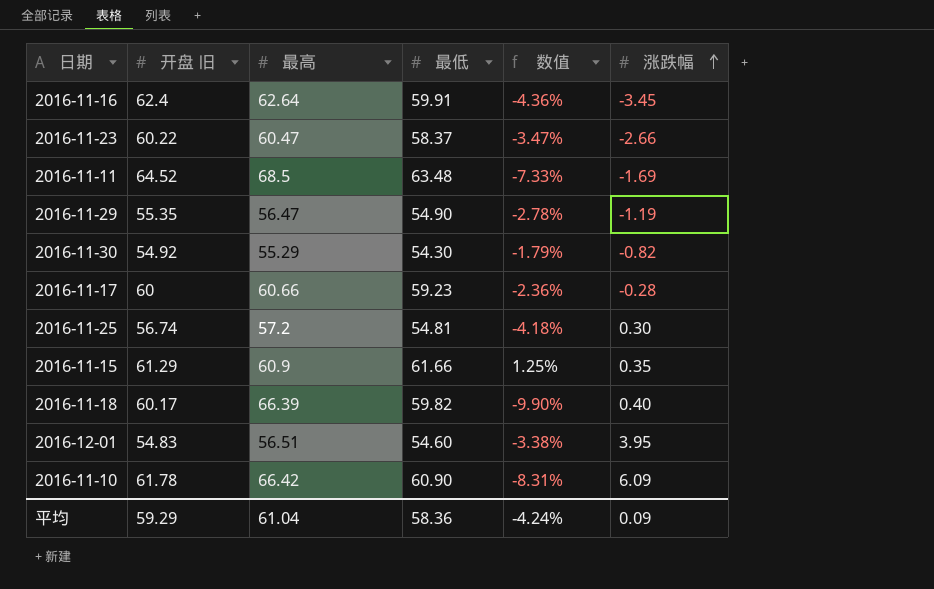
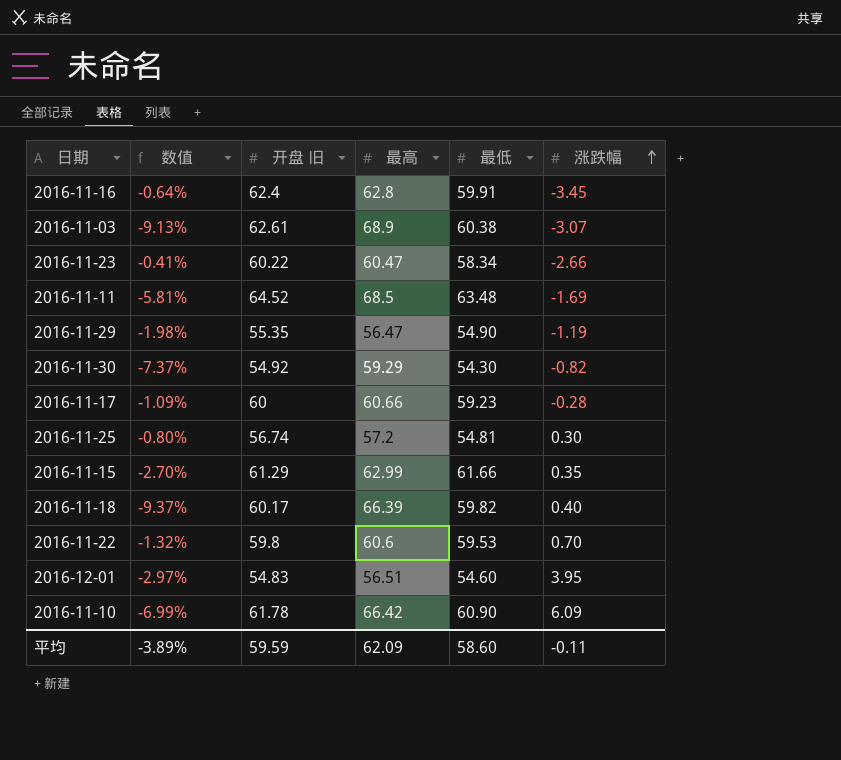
column 数值 | formula: ([最低] - [最高]) / [最高] -> ([开盘 旧] - [最高]) / [最高]
column 数值 | position: 5 -> 2
2016-11-16 | 最高: 62.64 -> 62.8
row 2016-11-03: none -> -9.13% | 62.61 | 68.9 | 60.38 | -3.07
2016-11-23 | 最低: 58.37 -> 58.34
2016-11-30 | 最高: 55.29 -> 59.29
2016-11-15 | 最高: 60.9 -> 62.99
row 2016-11-22: none -> -1.32% | 59.8 | 60.6 | 59.53 | 0.70
平均 | 数值: -4.24% -> -3.89%
平均 | 开盘 旧: 59.29 -> 59.59
平均 | 最高: 61.04 -> 62.09
平均 | 最低: 58.36 -> 58.60
平均 | 涨跌幅: 0.09 -> -0.11

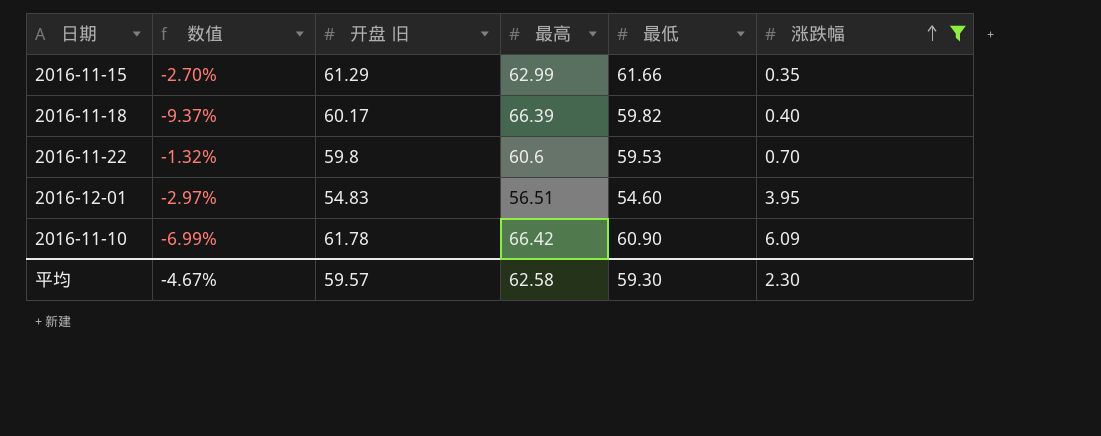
filter: none -> 涨跌幅 >= 0.35
平均 | 数值: -3.89% -> -4.67%
平均 | 开盘 旧: 59.59 -> 59.57
平均 | 最高: 62.09 -> 62.58
平均 | 最低: 58.60 -> 59.30
平均 | 涨跌幅: -0.11 -> 2.30

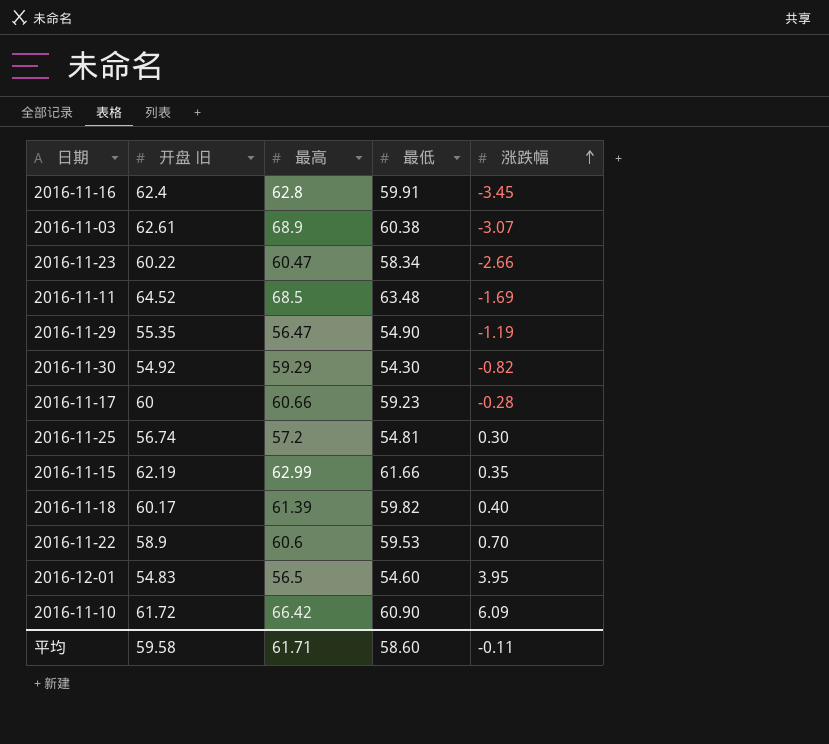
filter: 涨跌幅 >= 0.35 -> none
column 数值 | formula: ([开盘 旧] - [最高]) / [最高] -> none
2016-11-15 | 开盘 旧: 61.29 -> 62.19
2016-11-18 | 最高: 66.39 -> 61.39
2016-11-22 | 开盘 旧: 59.8 -> 58.9
2016-12-01 | 最高: 56.51 -> 56.5
2016-11-10 | 开盘 旧: 61.78 -> 61.72
平均 | 开盘 旧: 59.57 -> 59.58
平均 | 最高: 62.58 -> 61.71
平均 | 最低: 59.30 -> 58.60
平均 | 涨跌幅: 2.30 -> -0.11

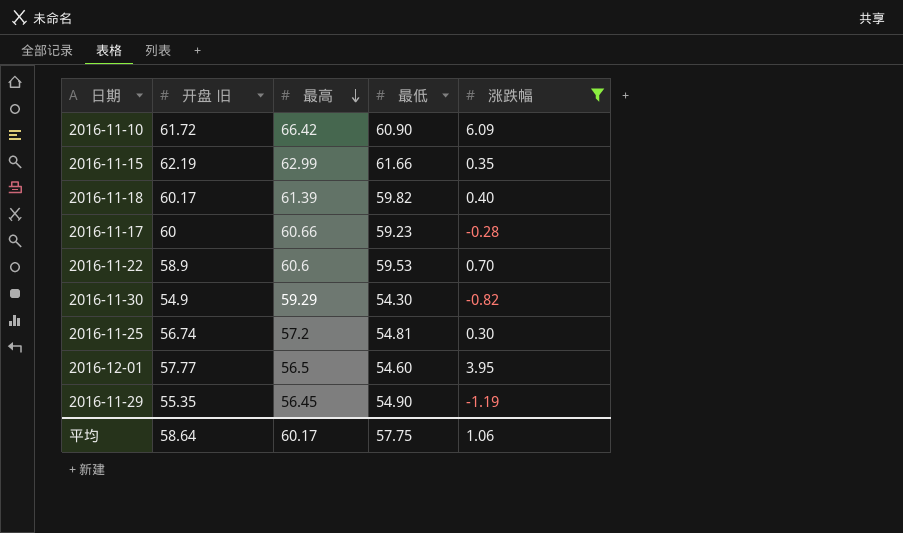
filter: none -> 涨跌幅 >= -1.19
row order: 涨跌幅 ascending -> 最高 descending
2016-11-30 | 开盘 旧: 54.92 -> 54.9
2016-12-01 | 开盘 旧: 54.83 -> 57.77
2016-11-29 | 最高: 56.47 -> 56.45
平均 | 开盘 旧: 59.58 -> 58.64
平均 | 最高: 61.71 -> 60.17
平均 | 最低: 58.60 -> 57.75
平均 | 涨跌幅: -0.11 -> 1.06

